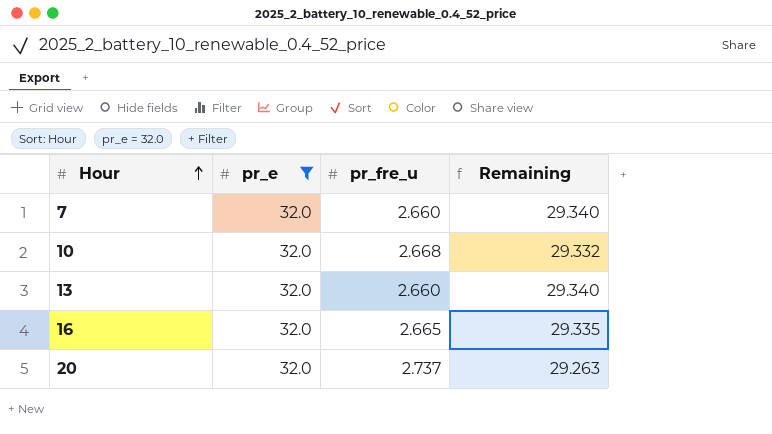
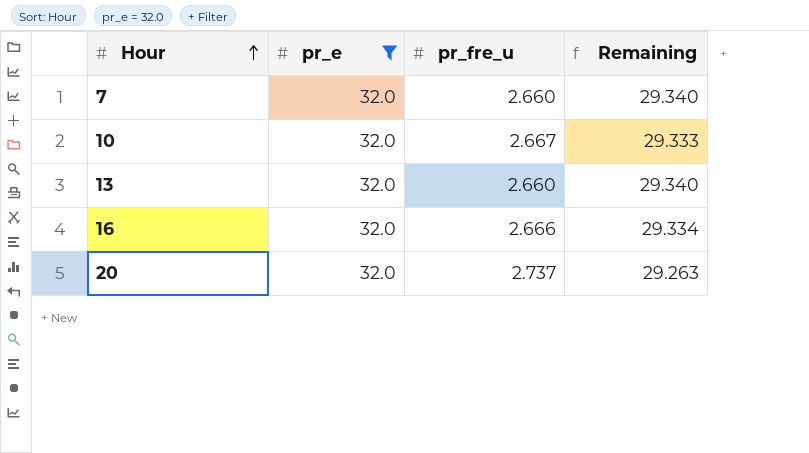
10 | pr_fre_u: 2.668 -> 2.667
10 | Remaining: 29.332 -> 29.333
16 | pr_fre_u: 2.665 -> 2.666
16 | Remaining: 29.335 -> 29.334

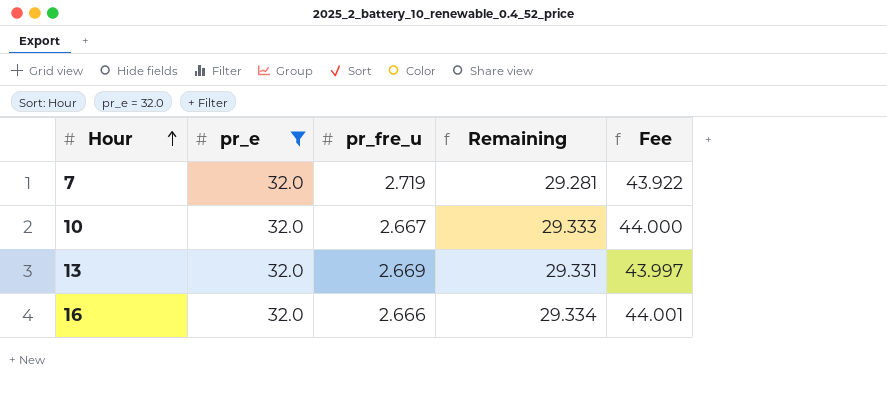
column Fee | formula: none -> [Remaining] * 1.5
row 20: 32.0 | 2.737 | 29.263 -> none
7 | pr_fre_u: 2.660 -> 2.719
7 | Remaining: 29.340 -> 29.281
13 | pr_fre_u: 2.660 -> 2.669
13 | Remaining: 29.340 -> 29.331

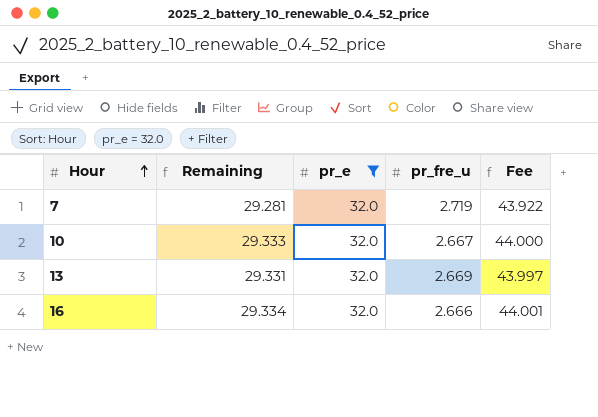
column Remaining | position: 4 -> 2

